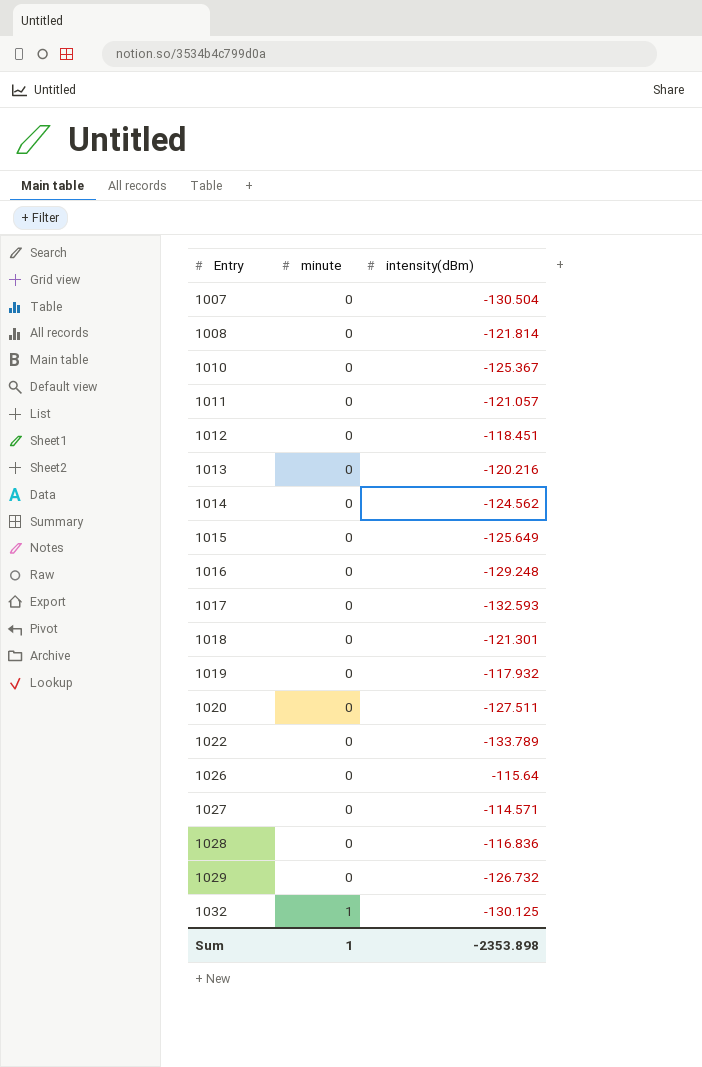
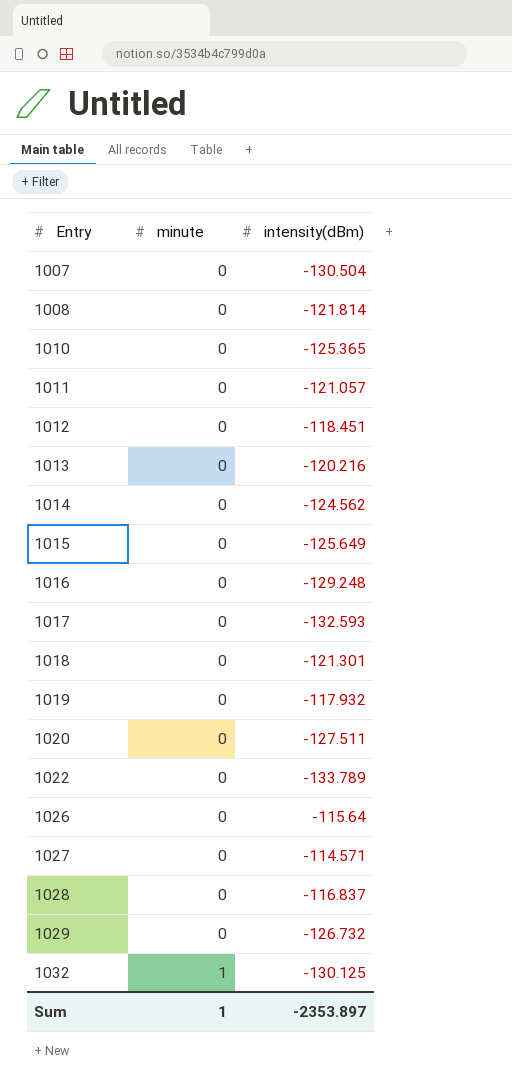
1010 | intensity(dBm): -125.367 -> -125.365
1028 | intensity(dBm): -116.836 -> -116.837
Sum | intensity(dBm): -2353.898 -> -2353.897

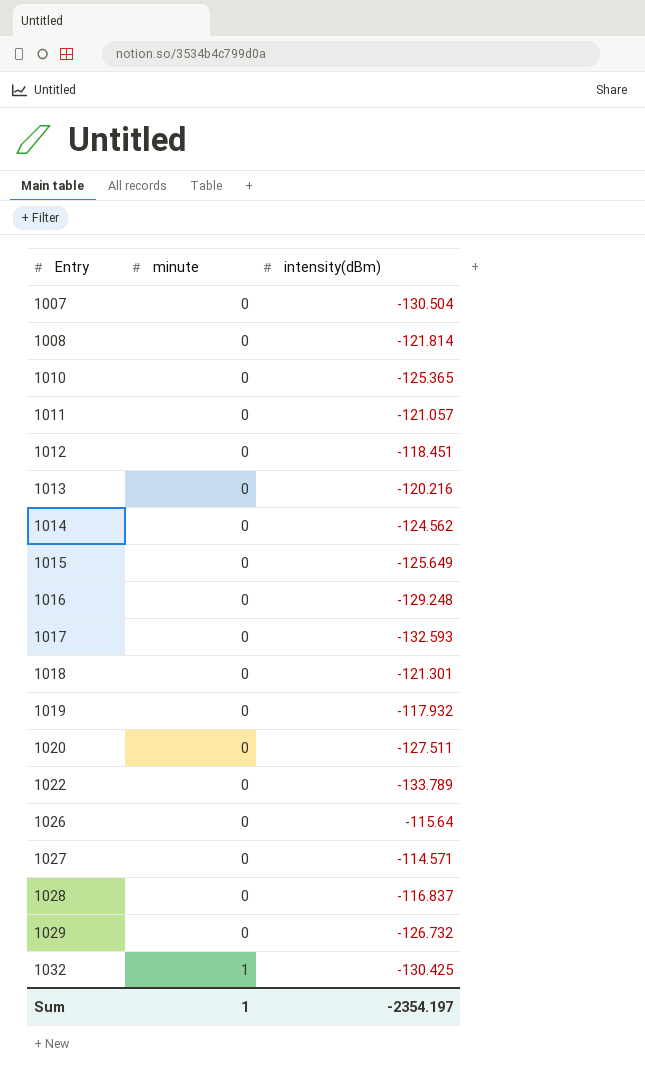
1032 | intensity(dBm): -130.125 -> -130.425
Sum | intensity(dBm): -2353.897 -> -2354.197

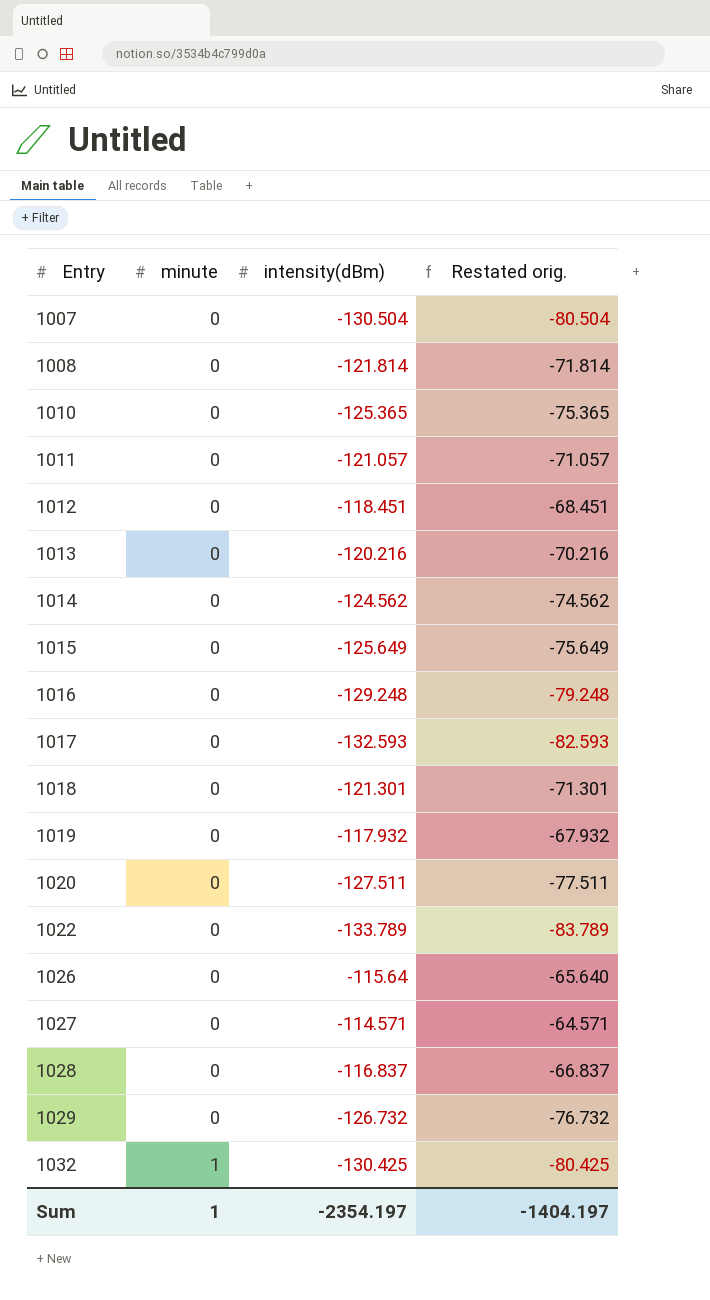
column Restated orig. | formula: none -> [intensity(dBm)] + 50

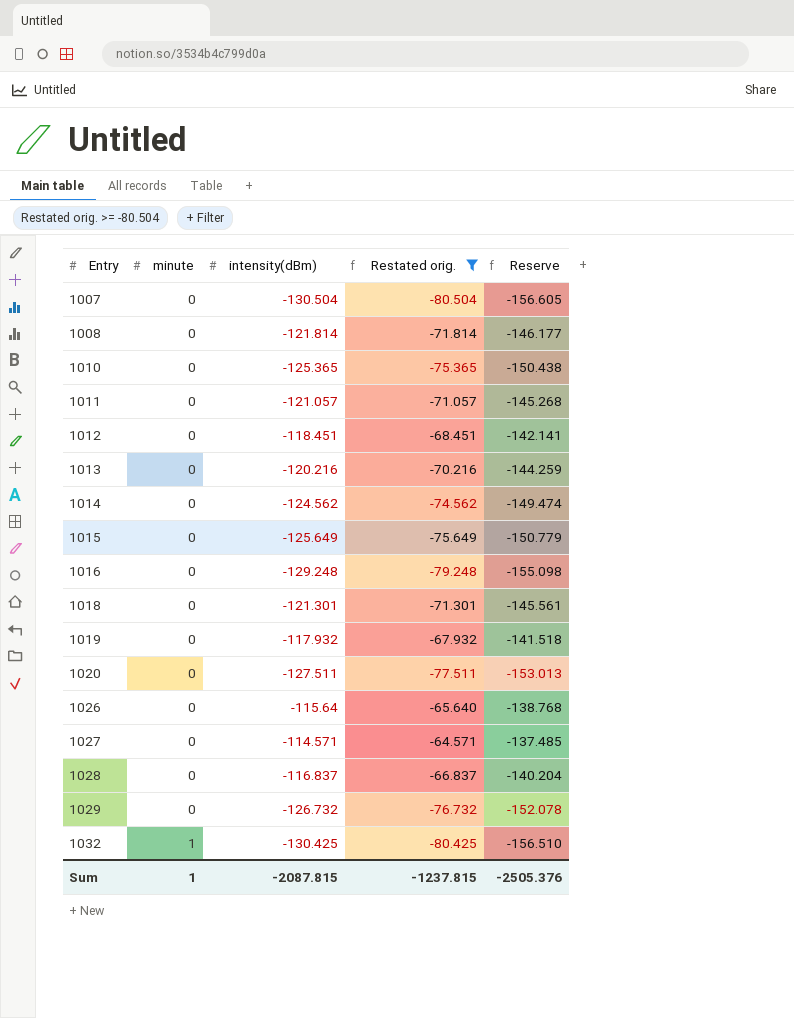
filter: none -> Restated orig. >= -80.504
column Reserve | formula: none -> [intensity(dBm)] * 1.2
Sum | intensity(dBm): -2354.197 -> -2087.815
Sum | Restated orig.: -1404.197 -> -1237.815

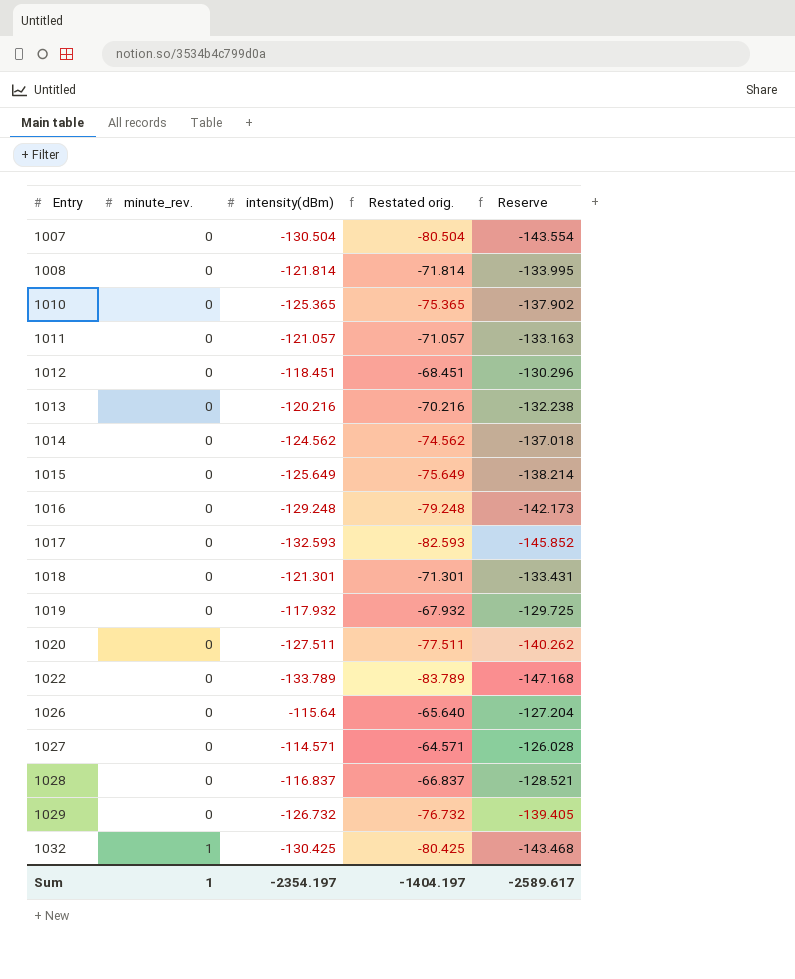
filter: Restated orig. >= -80.504 -> none
column name: minute -> minute_rev.
column Reserve | formula: [intensity(dBm)] * 1.2 -> [intensity(dBm)] * 1.1
Sum | intensity(dBm): -2087.815 -> -2354.197
Sum | Restated orig.: -1237.815 -> -1404.197
Sum | Reserve: -2505.376 -> -2589.617

